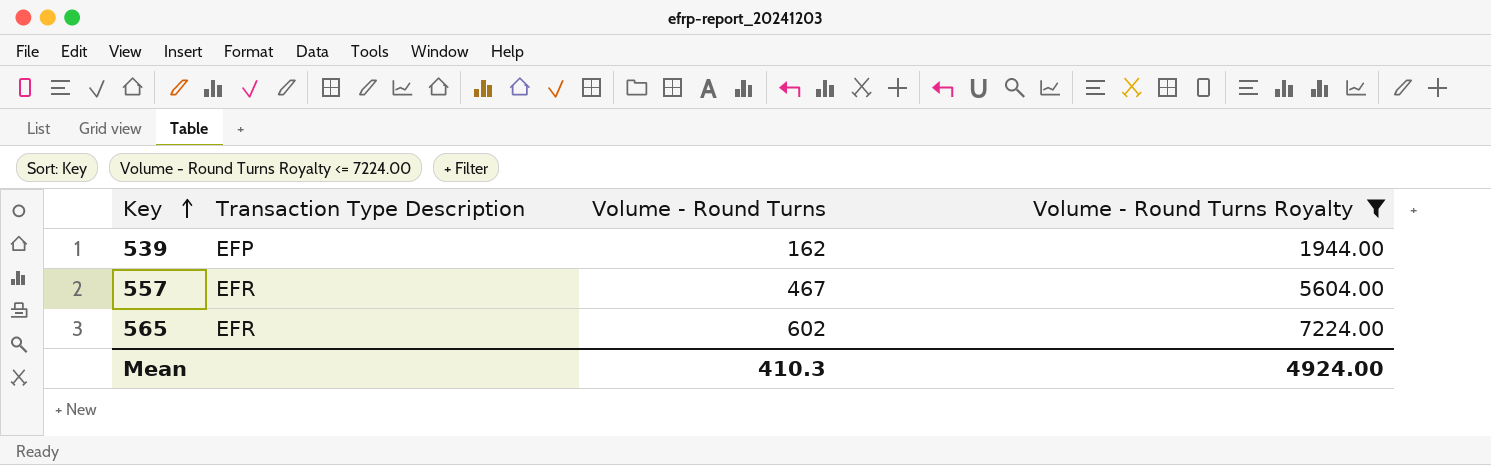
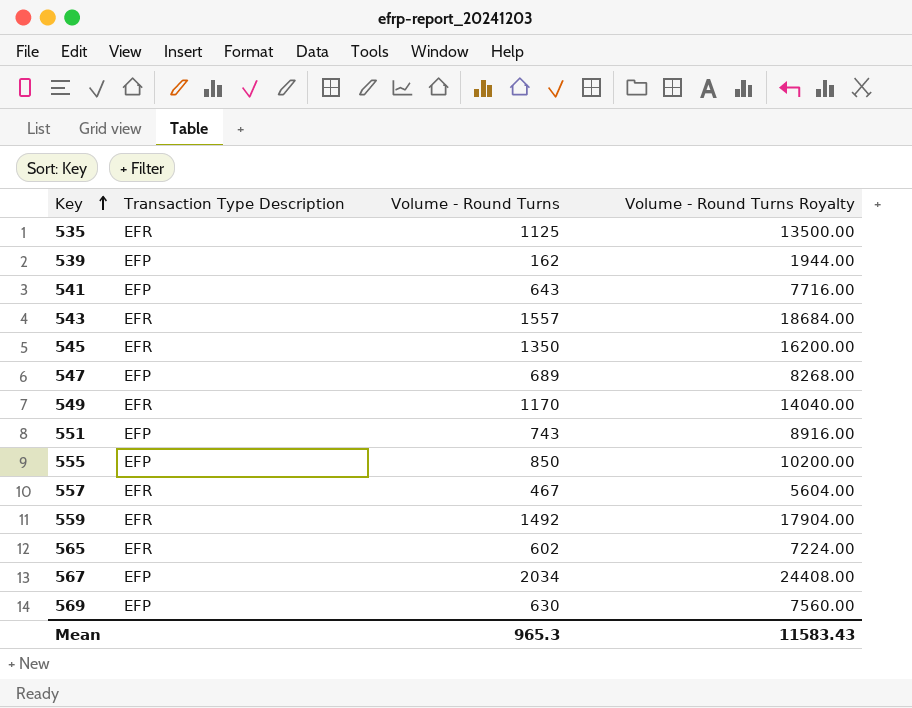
filter: Volume - Round Turns Royalty <= 7224.00 -> none
Mean | Volume - Round Turns: 410.3 -> 965.3
Mean | Volume - Round Turns Royalty: 4924.00 -> 11583.43

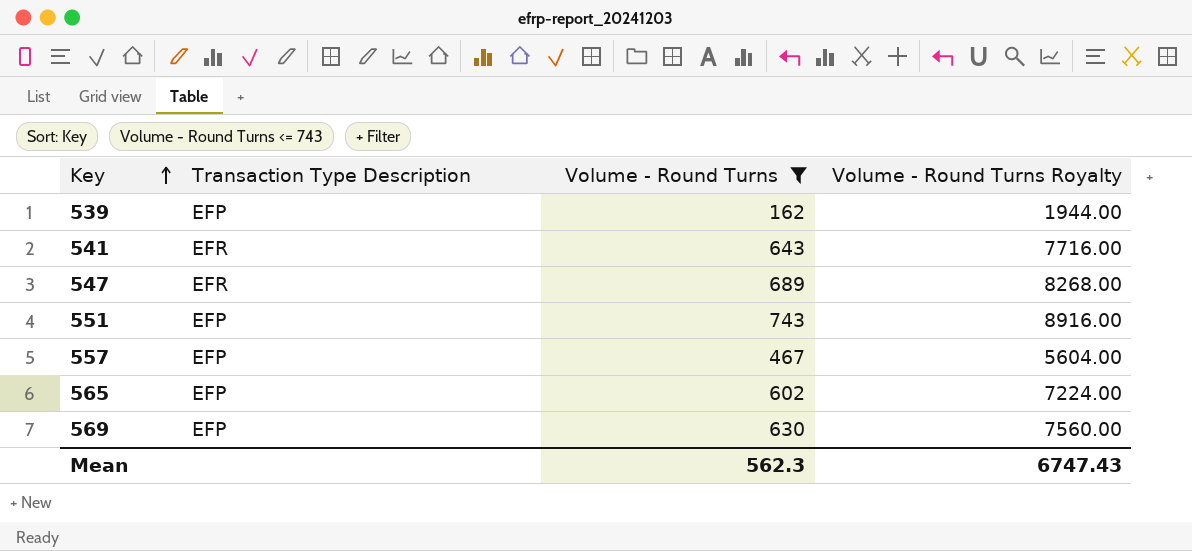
filter: none -> Volume - Round Turns <= 743
541 | Transaction Type Description: EFP -> EFR
547 | Transaction Type Description: EFP -> EFR
557 | Transaction Type Description: EFR -> EFP
565 | Transaction Type Description: EFR -> EFP
Mean | Volume - Round Turns: 965.3 -> 562.3
Mean | Volume - Round Turns Royalty: 11583.43 -> 6747.43

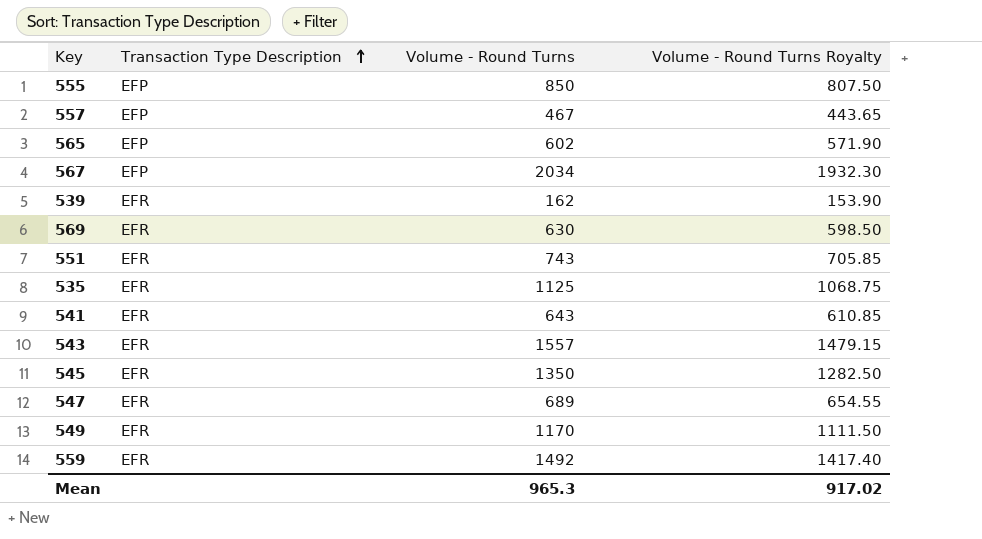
filter: Volume - Round Turns <= 743 -> none
row order: Key ascending -> Transaction Type Description ascending
column Volume - Round Turns Royalty | formula: [Volume - Round Turns] * 12 -> [Volume - Round Turns] * 0.95
539 | Transaction Type Description: EFP -> EFR
569 | Transaction Type Description: EFP -> EFR
551 | Transaction Type Description: EFP -> EFR
Mean | Volume - Round Turns: 562.3 -> 965.3
Mean | Volume - Round Turns Royalty: 6747.43 -> 917.02

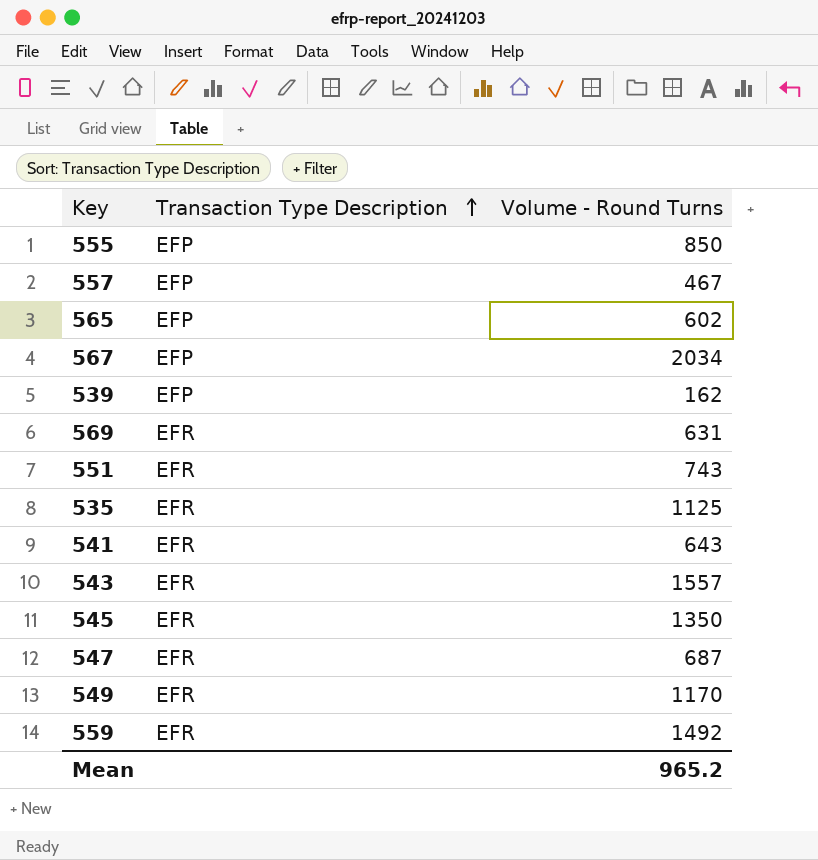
column Volume - Round Turns Royalty | formula: [Volume - Round Turns] * 0.95 -> none
539 | Transaction Type Description: EFR -> EFP
569 | Volume - Round Turns: 630 -> 631
547 | Volume - Round Turns: 689 -> 687
Mean | Volume - Round Turns: 965.3 -> 965.2

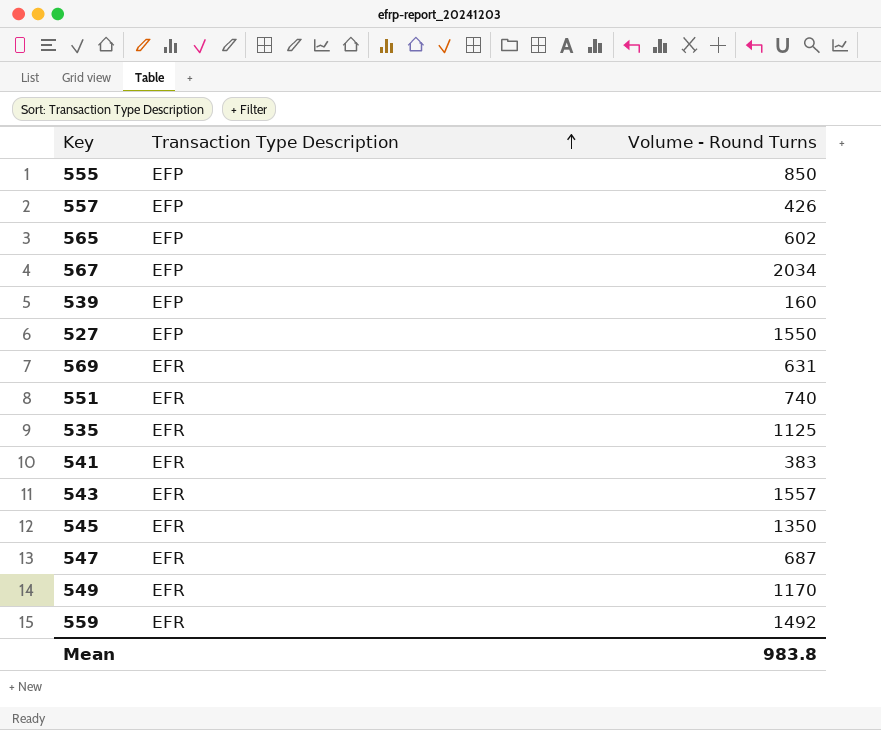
557 | Volume - Round Turns: 467 -> 426
539 | Volume - Round Turns: 162 -> 160
row 527: none -> EFP | 1550
551 | Volume - Round Turns: 743 -> 740
541 | Volume - Round Turns: 643 -> 383
Mean | Volume - Round Turns: 965.2 -> 983.8

